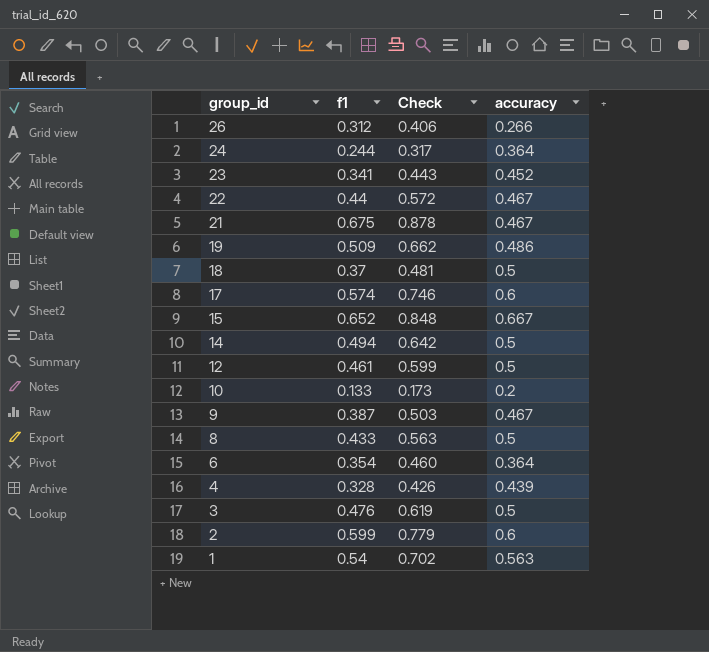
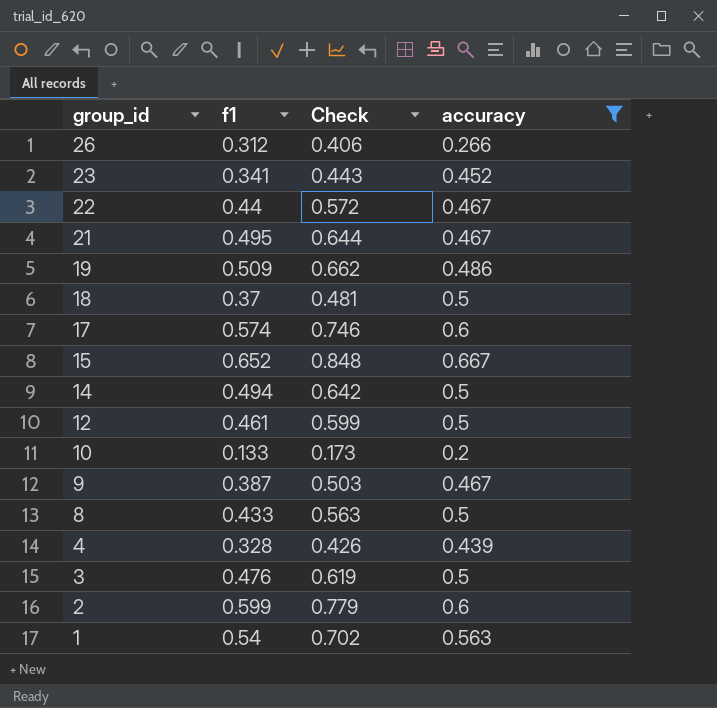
filter: none -> accuracy != 0.364
21 | f1: 0.675 -> 0.495
21 | Check: 0.878 -> 0.644

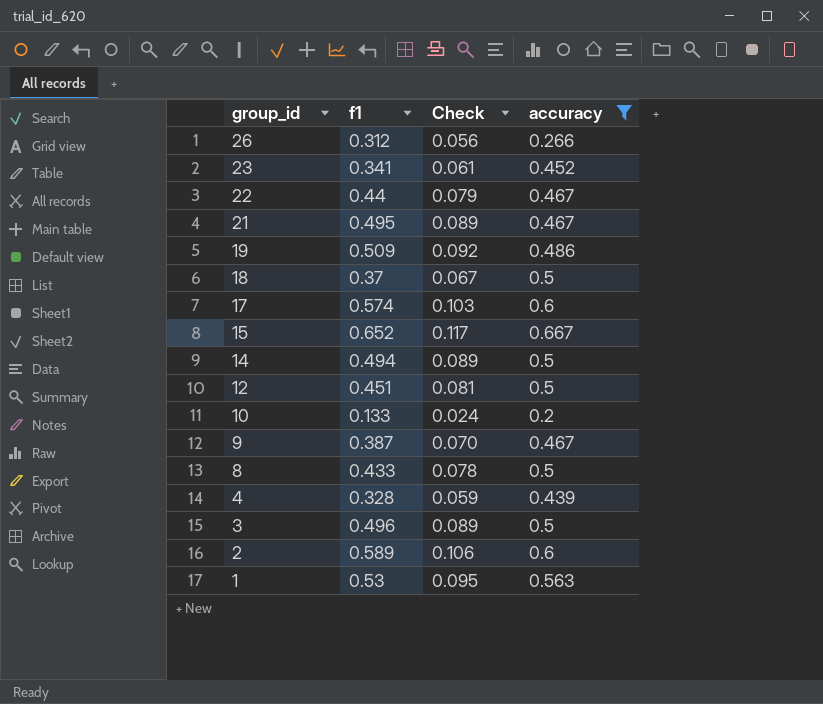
column Check | formula: [f1] * 1.3 -> [f1] * 0.18
12 | f1: 0.461 -> 0.451
3 | f1: 0.476 -> 0.496
2 | f1: 0.599 -> 0.589
1 | f1: 0.54 -> 0.53

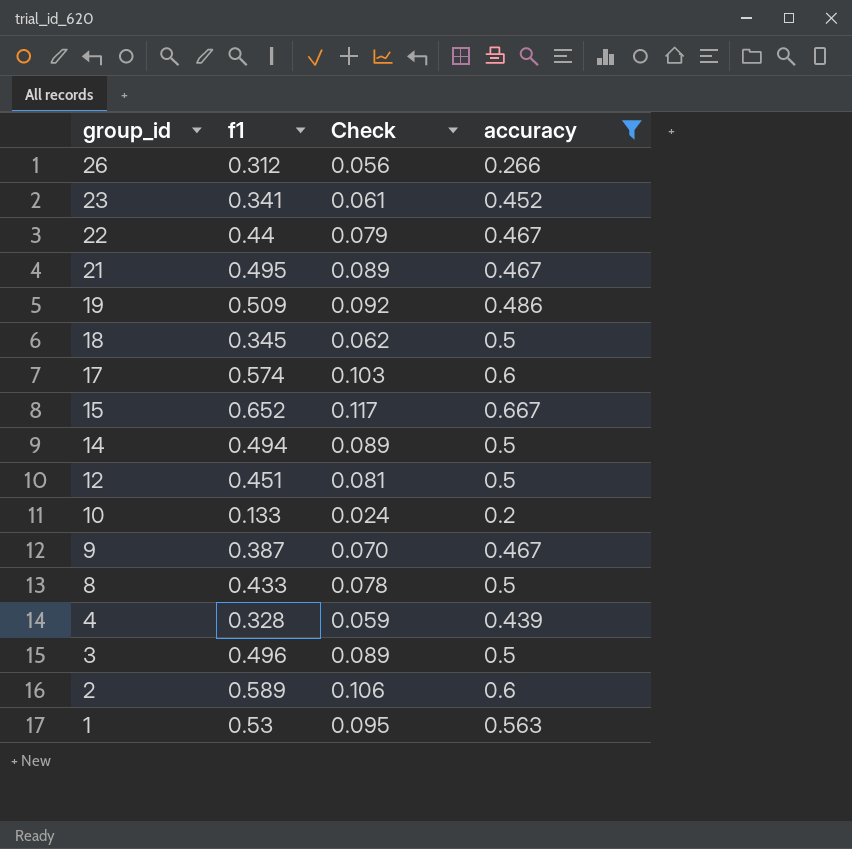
18 | f1: 0.37 -> 0.345
18 | Check: 0.067 -> 0.062

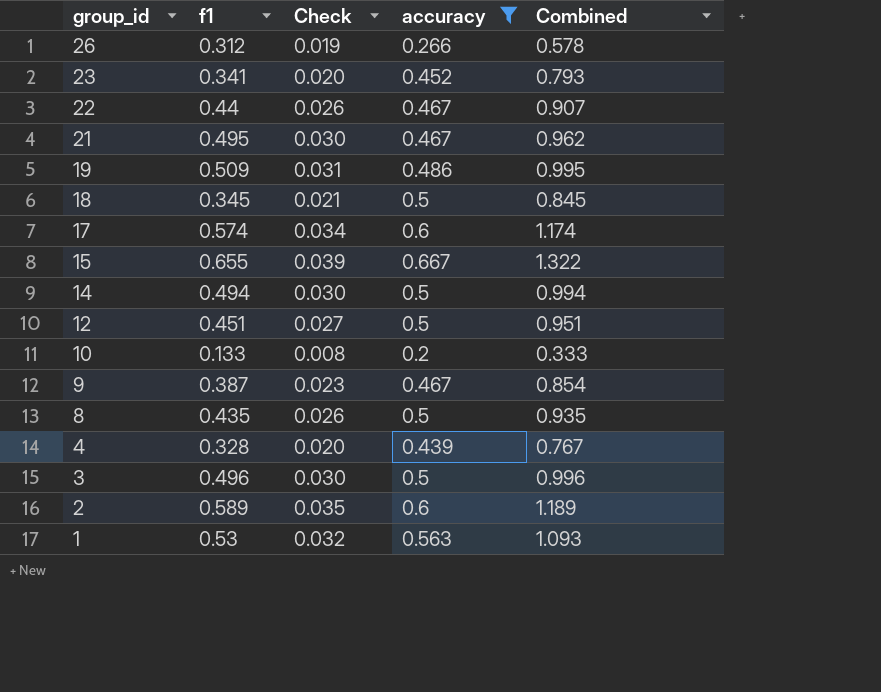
column Check | formula: [f1] * 0.18 -> [f1] * 0.06
column Combined | formula: none -> [f1] + [accuracy]
15 | f1: 0.652 -> 0.655
8 | f1: 0.433 -> 0.435

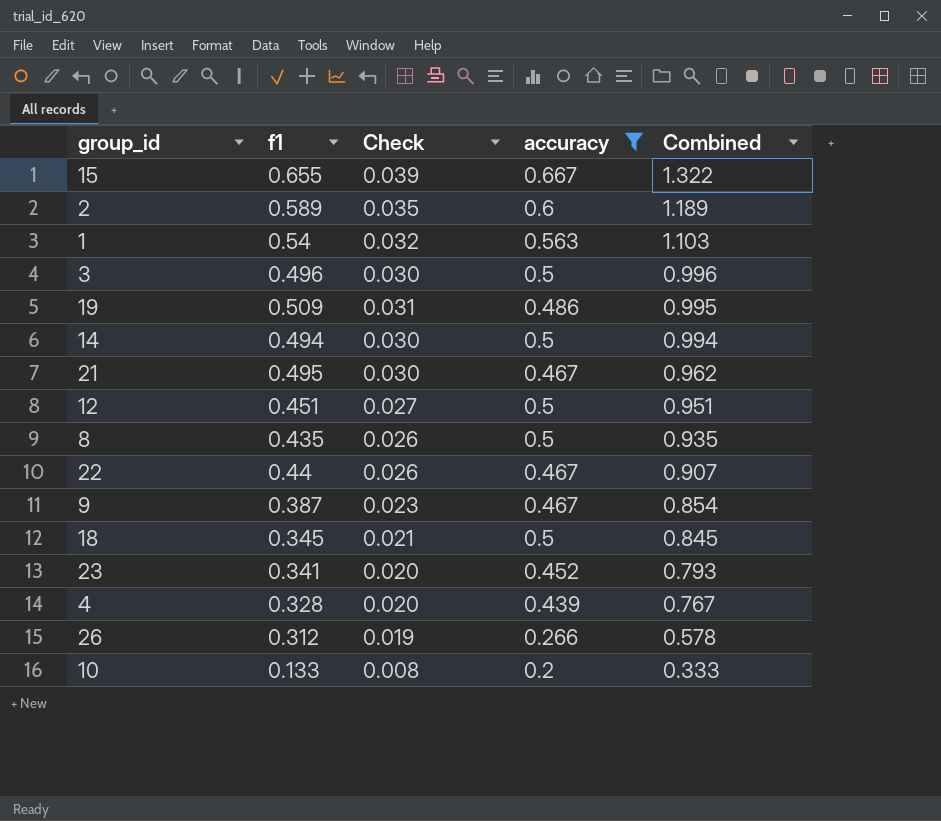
row order: group_id descending -> Combined descending
row 17: 0.574 | 0.034 | 0.6 | 1.174 -> none
1 | f1: 0.53 -> 0.54
1 | Combined: 1.093 -> 1.103

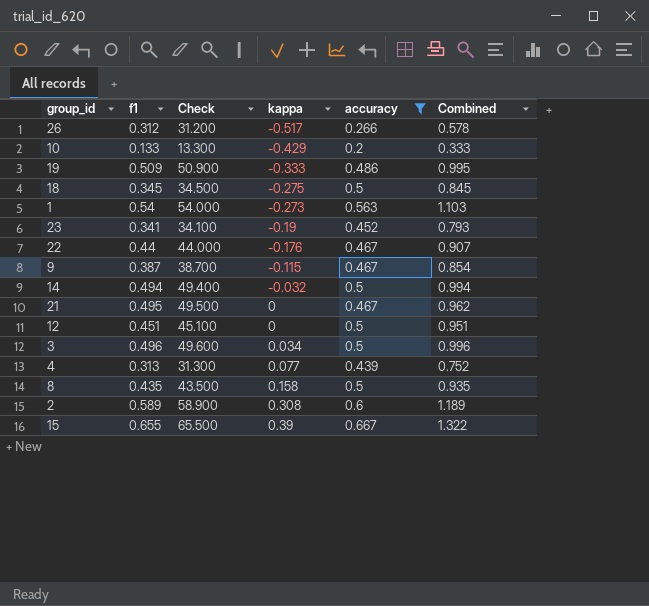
row order: Combined descending -> kappa ascending
column Check | formula: [f1] * 0.06 -> [f1] * 100
column kappa | position: none -> 4
4 | f1: 0.328 -> 0.313
4 | Combined: 0.767 -> 0.752

